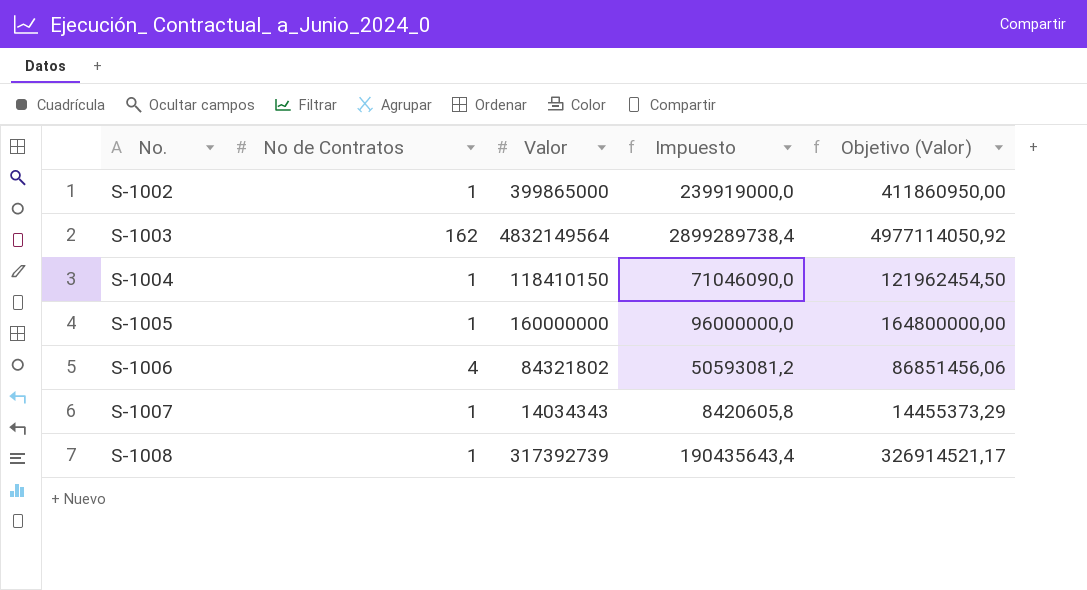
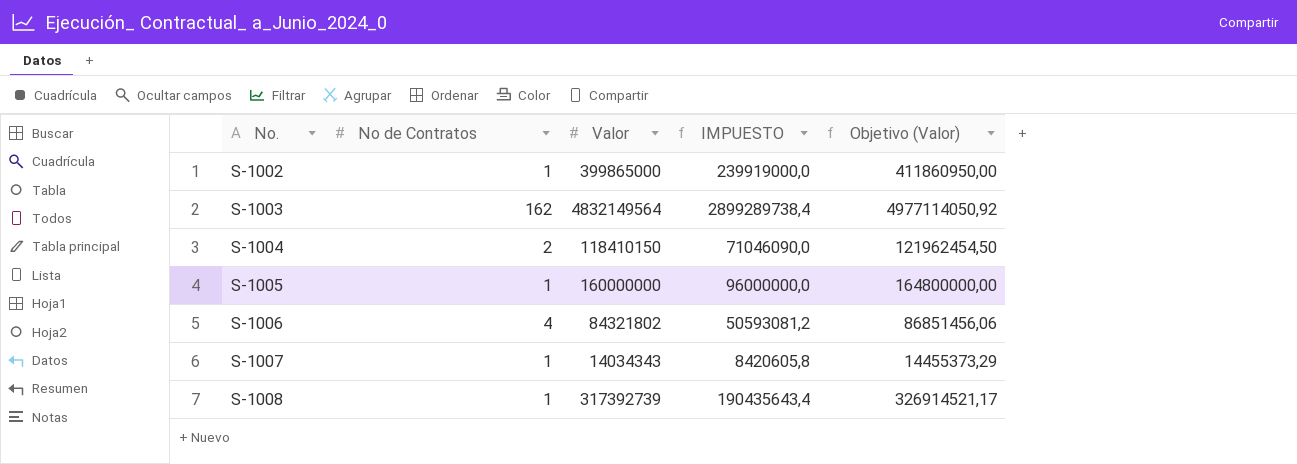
column name: Impuesto -> IMPUESTO
S-1004 | No de Contratos: 1 -> 2

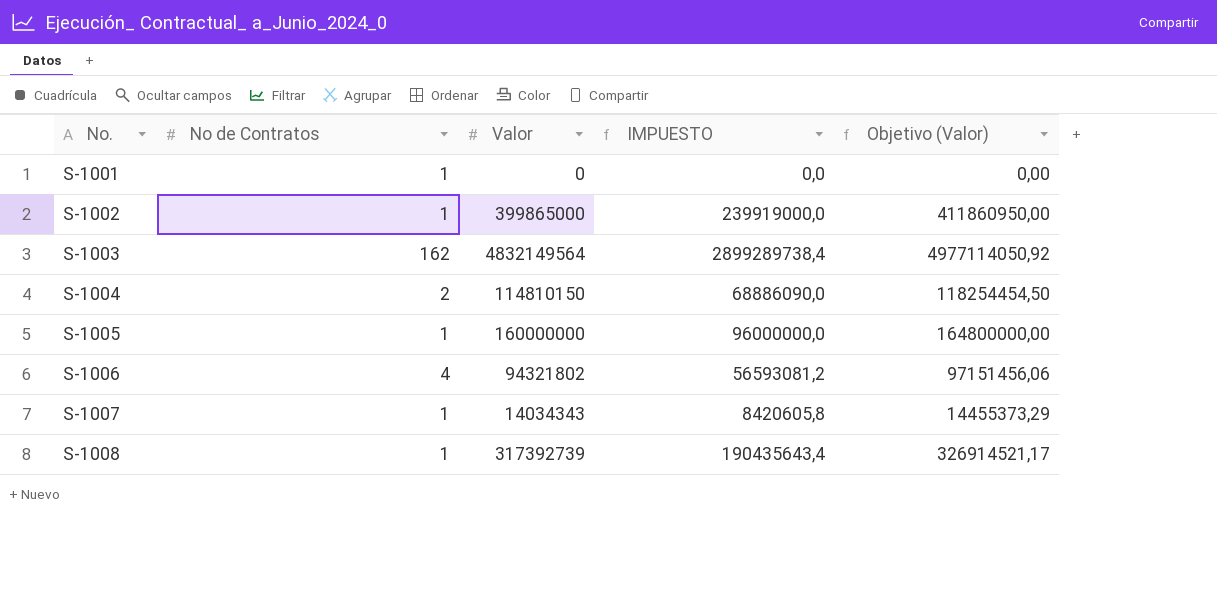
row S-1001: none -> 1 | 0 | 0,0 | 0,00
S-1004 | Valor: 118410150 -> 114810150
S-1004 | IMPUESTO: 71046090,0 -> 68886090,0
S-1004 | Objetivo (Valor): 121962454,50 -> 118254454,50
S-1006 | Valor: 84321802 -> 94321802
S-1006 | IMPUESTO: 50593081,2 -> 56593081,2
S-1006 | Objetivo (Valor): 86851456,06 -> 97151456,06

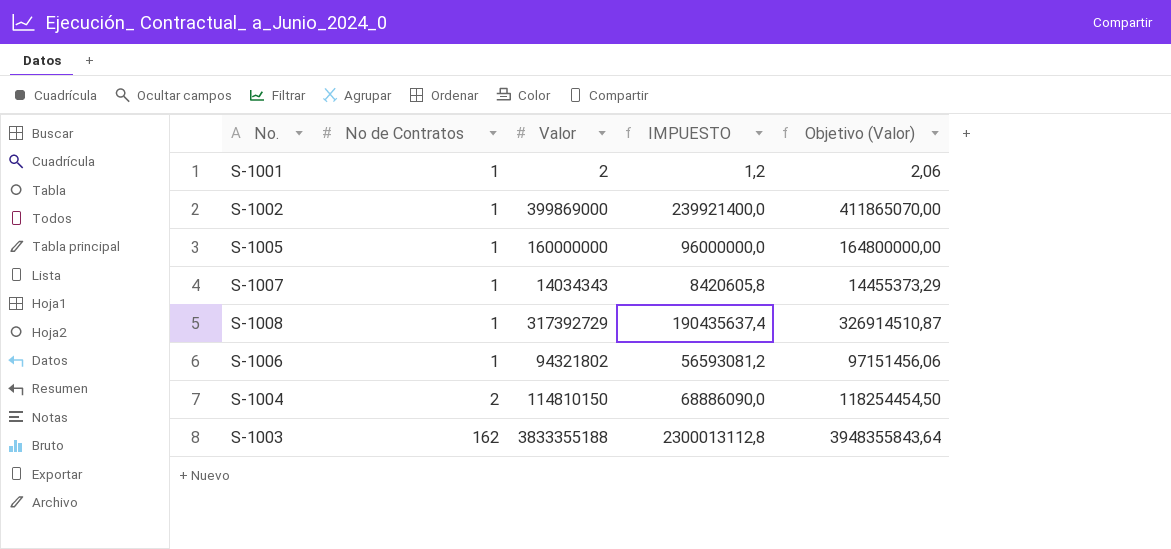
row order: No. ascending -> No de Contratos ascending
S-1001 | Valor: 0 -> 2
S-1001 | IMPUESTO: 0,0 -> 1,2
S-1001 | Objetivo (Valor): 0,00 -> 2,06
S-1002 | Valor: 399865000 -> 399869000
S-1002 | IMPUESTO: 239919000,0 -> 239921400,0
S-1002 | Objetivo (Valor): 411860950,00 -> 411865070,00
S-1008 | Valor: 317392739 -> 317392729
S-1008 | IMPUESTO: 190435643,4 -> 190435637,4
S-1008 | Objetivo (Valor): 326914521,17 -> 326914510,87
S-1006 | No de Contratos: 4 -> 1
S-1003 | Valor: 4832149564 -> 3833355188
S-1003 | IMPUESTO: 2899289738,4 -> 2300013112,8
S-1003 | Objetivo (Valor): 4977114050,92 -> 3948355843,64

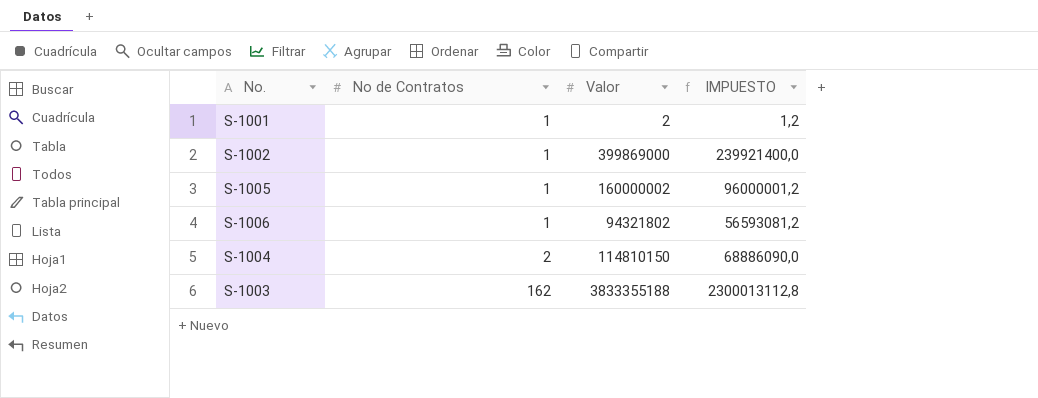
column Objetivo (Valor) | formula: [Valor] * 1,03 -> none
row S-1007: 1 | 14034343 | 8420605,8 | 14455373,29 -> none
row S-1008: 1 | 317392729 | 190435637,4 | 326914510,87 -> none
S-1005 | Valor: 160000000 -> 160000002
S-1005 | IMPUESTO: 96000000,0 -> 96000001,2

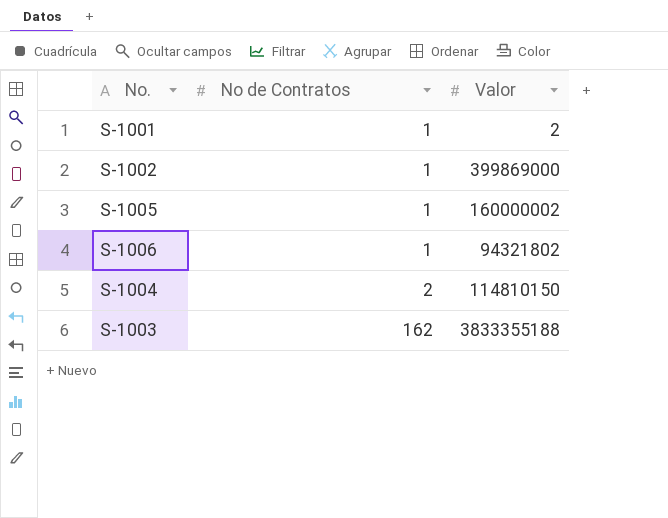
column IMPUESTO | formula: [Valor] * 0,6 -> none

